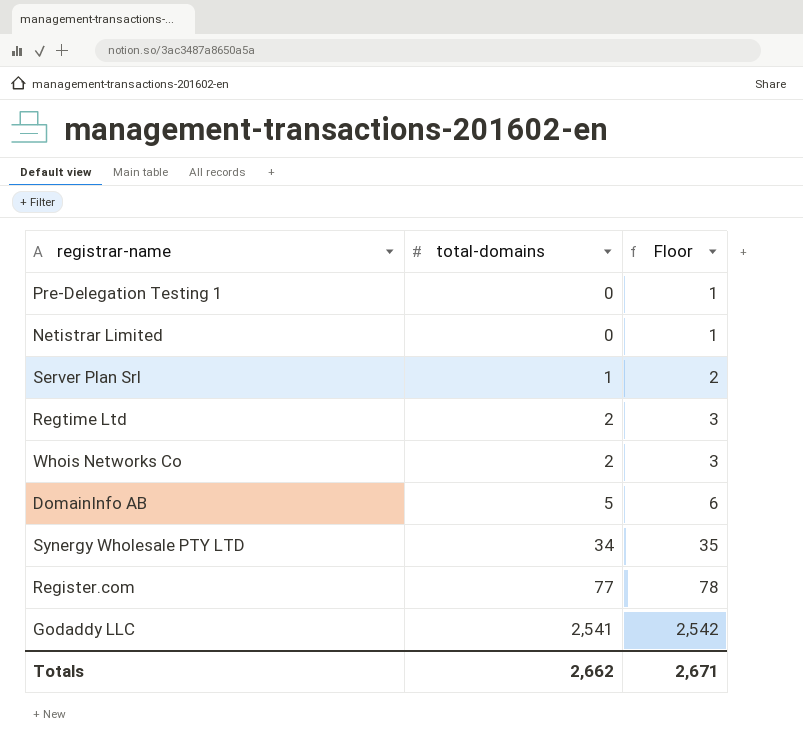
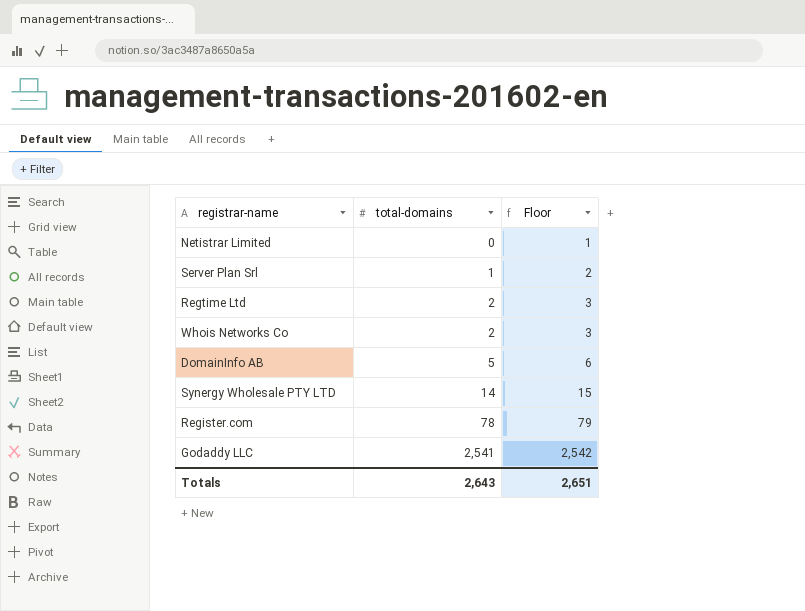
row Pre-Delegation Testing 1: 0 | 1 -> none
Synergy Wholesale PTY LTD | total-domains: 34 -> 14
Synergy Wholesale PTY LTD | Floor: 35 -> 15
Register.com | total-domains: 77 -> 78
Register.com | Floor: 78 -> 79
Totals | total-domains: 2,662 -> 2,643
Totals | Floor: 2,671 -> 2,651

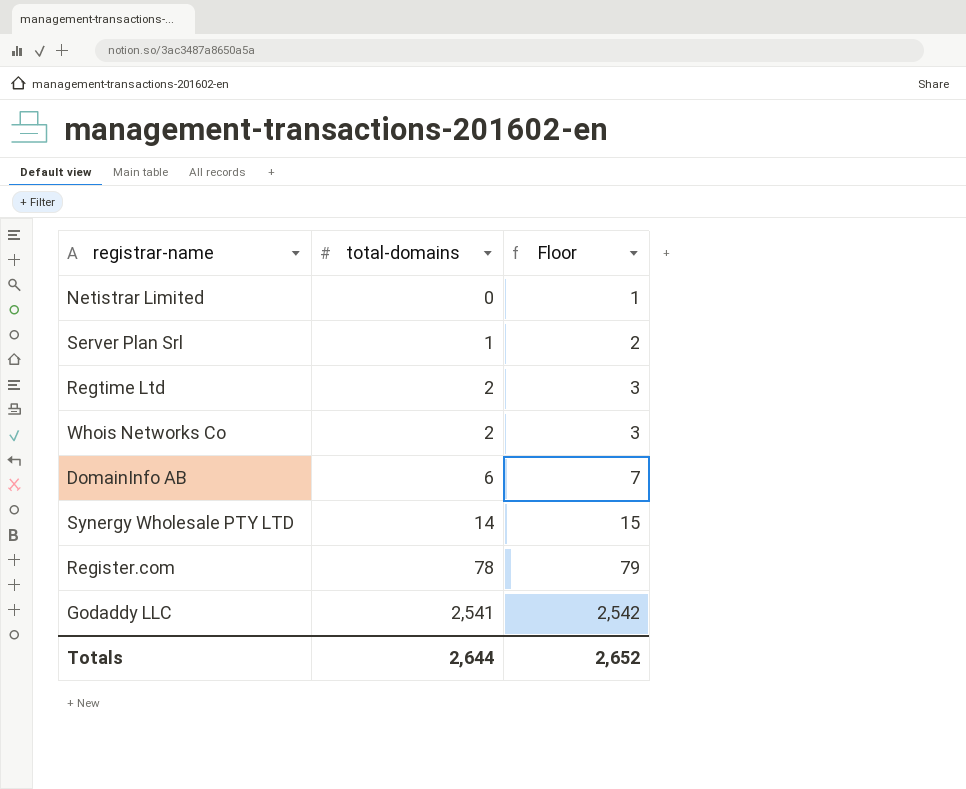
DomainInfo AB | total-domains: 5 -> 6
DomainInfo AB | Floor: 6 -> 7
Totals | total-domains: 2,643 -> 2,644
Totals | Floor: 2,651 -> 2,652

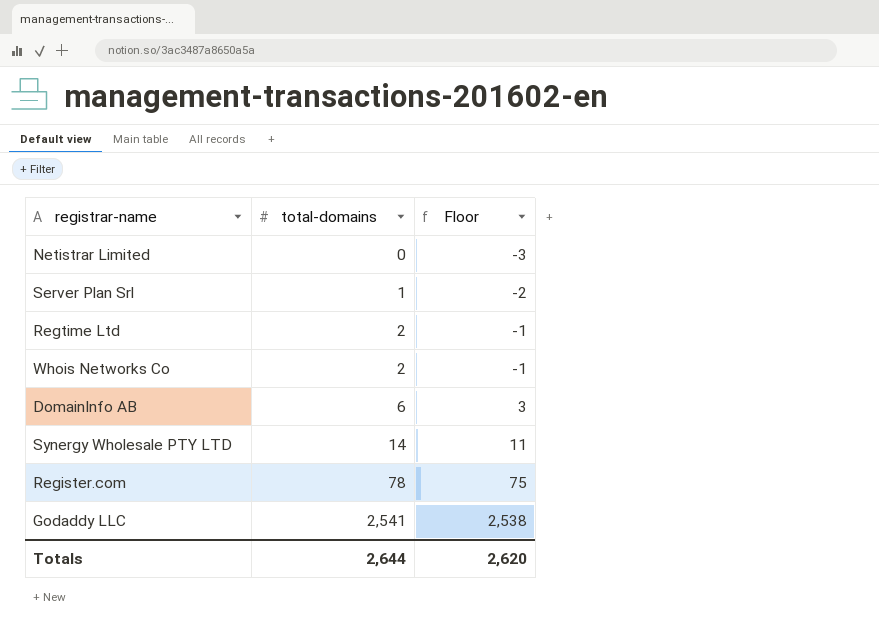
column Floor | formula: [total-domains] + 1 -> [total-domains] - 3
Totals | Floor: 2,652 -> 2,620

